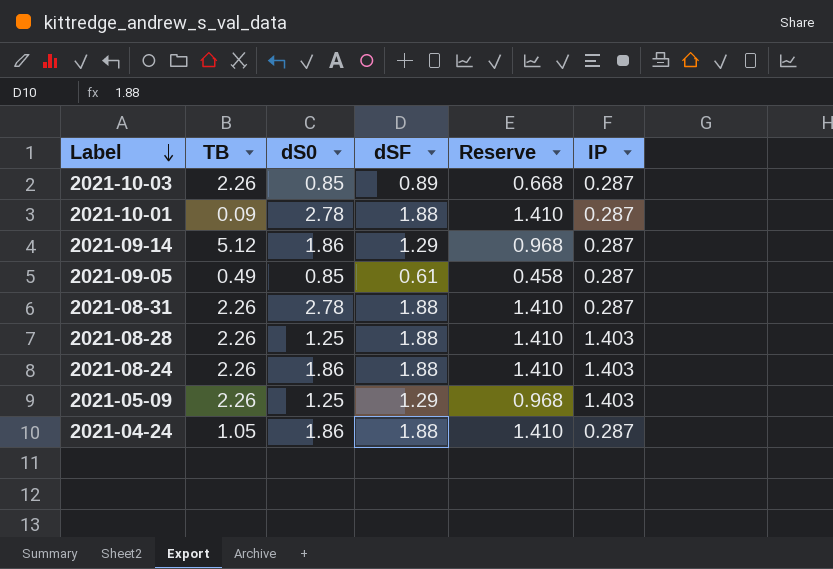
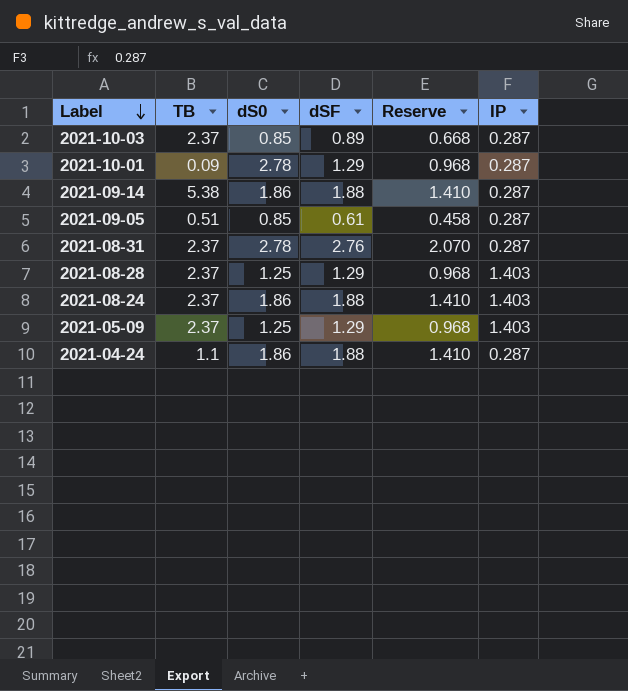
2021-10-03 | TB: 2.26 -> 2.37
2021-10-01 | dSF: 1.88 -> 1.29
2021-10-01 | Reserve: 1.410 -> 0.968
2021-09-14 | TB: 5.12 -> 5.38
2021-09-14 | dSF: 1.29 -> 1.88
2021-09-14 | Reserve: 0.968 -> 1.410
2021-09-05 | TB: 0.49 -> 0.51
2021-08-31 | TB: 2.26 -> 2.37
2021-08-31 | dSF: 1.88 -> 2.76
2021-08-31 | Reserve: 1.410 -> 2.070
2021-08-28 | TB: 2.26 -> 2.37
2021-08-28 | dSF: 1.88 -> 1.29
2021-08-28 | Reserve: 1.410 -> 0.968
2021-08-24 | TB: 2.26 -> 2.37
2021-05-09 | TB: 2.26 -> 2.37
2021-04-24 | TB: 1.05 -> 1.1

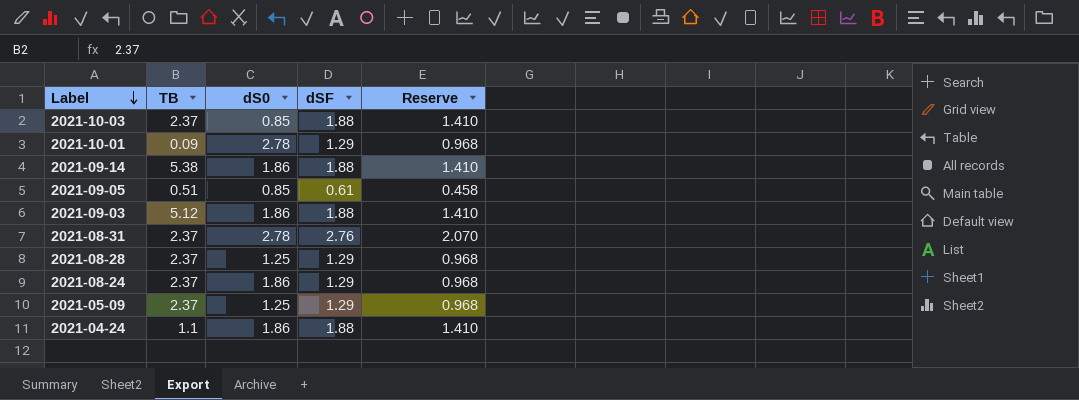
column IP | position: 6 -> none
2021-10-03 | dSF: 0.89 -> 1.88
2021-10-03 | Reserve: 0.668 -> 1.410
row 2021-09-03: none -> 5.12 | 1.86 | 1.88 | 1.410
2021-08-24 | dSF: 1.88 -> 1.29
2021-08-24 | Reserve: 1.410 -> 0.968

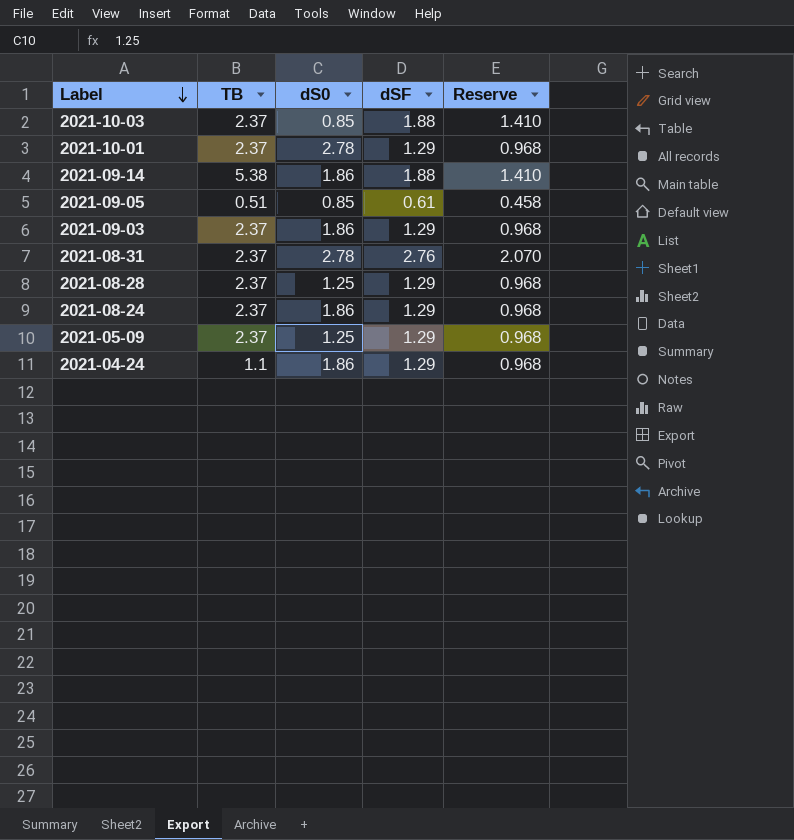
2021-10-01 | TB: 0.09 -> 2.37
2021-09-03 | TB: 5.12 -> 2.37
2021-09-03 | dSF: 1.88 -> 1.29
2021-09-03 | Reserve: 1.410 -> 0.968
2021-04-24 | dSF: 1.88 -> 1.29
2021-04-24 | Reserve: 1.410 -> 0.968

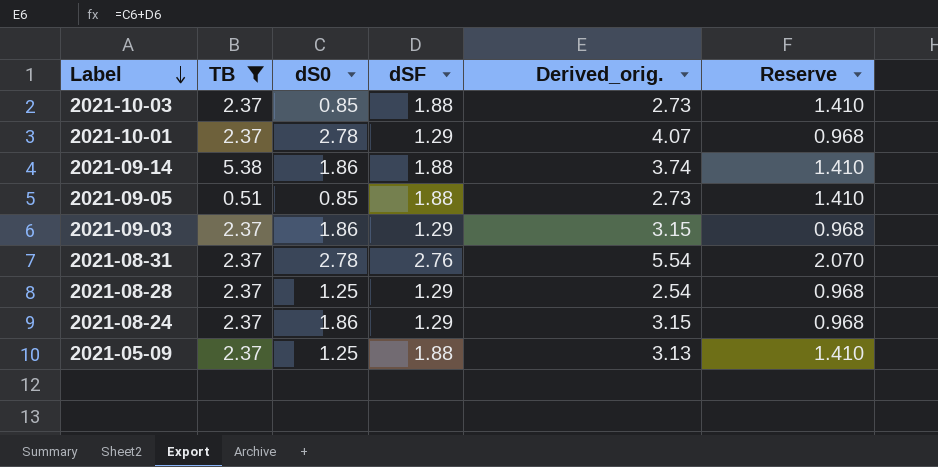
filter: none -> TB != 1.1
column Derived_orig. | formula: none -> [dS0] + [dSF]
2021-09-05 | dSF: 0.61 -> 1.88
2021-09-05 | Reserve: 0.458 -> 1.410
2021-05-09 | dSF: 1.29 -> 1.88
2021-05-09 | Reserve: 0.968 -> 1.410

